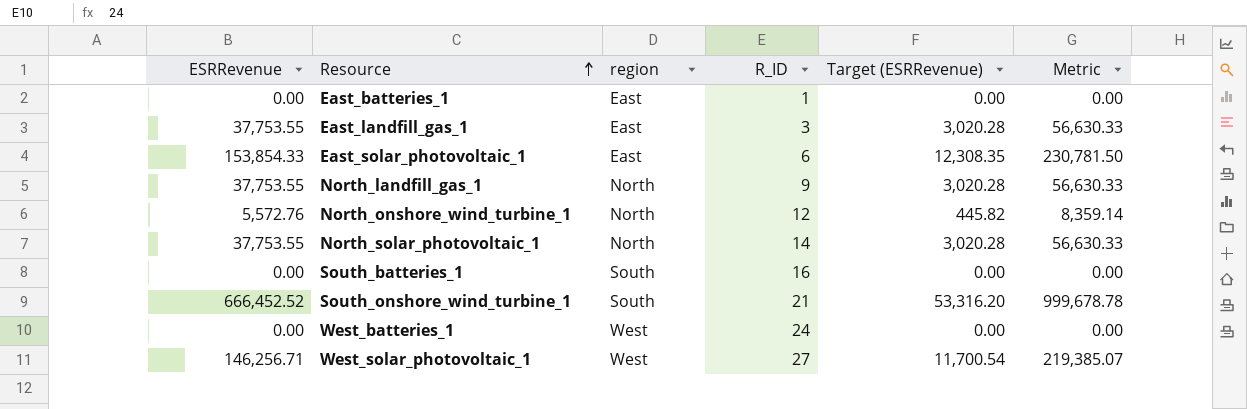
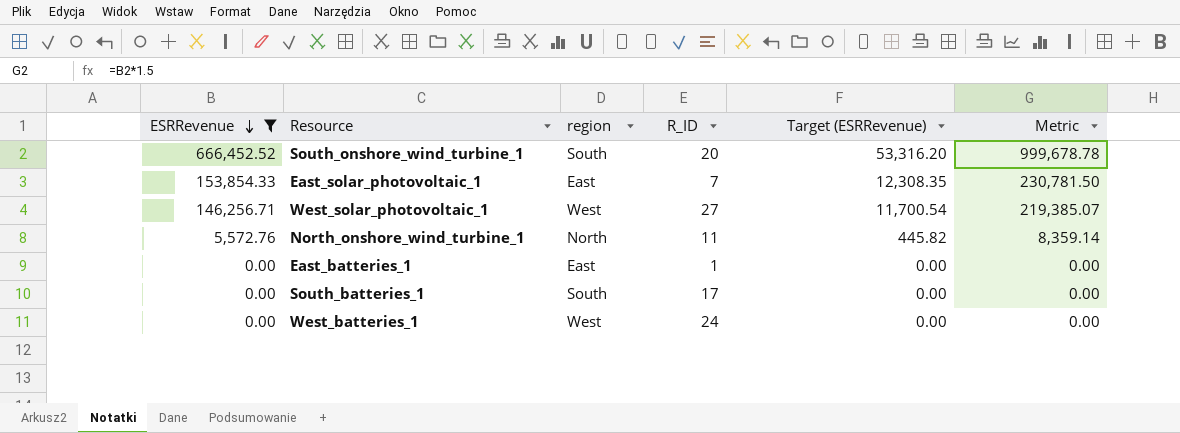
filter: none -> ESRRevenue != 37,753.55
row order: Resource ascending -> ESRRevenue descending
South_onshore_wind_turbine_1 | R_ID: 21 -> 20
East_solar_photovoltaic_1 | R_ID: 6 -> 7
North_onshore_wind_turbine_1 | R_ID: 12 -> 11
South_batteries_1 | R_ID: 16 -> 17

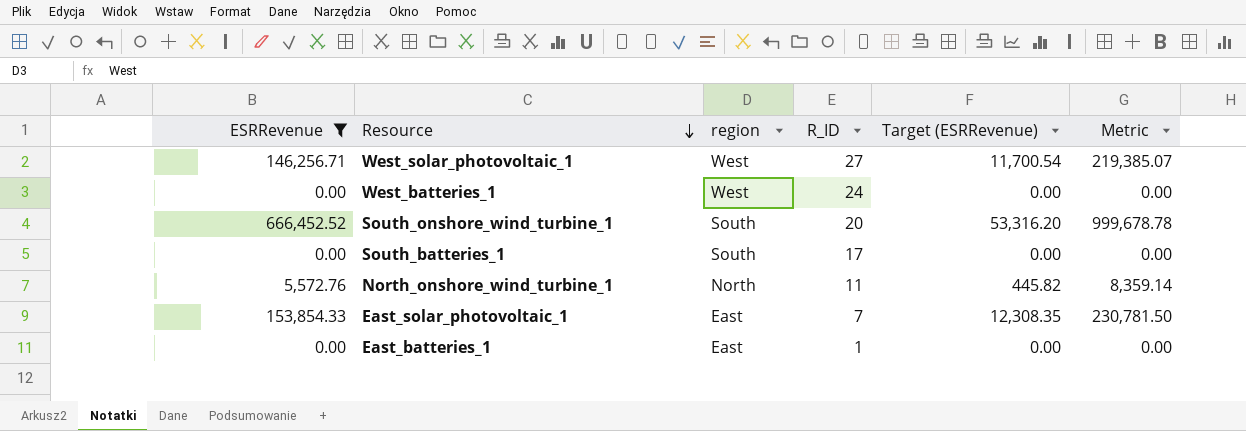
row order: ESRRevenue descending -> Resource descending

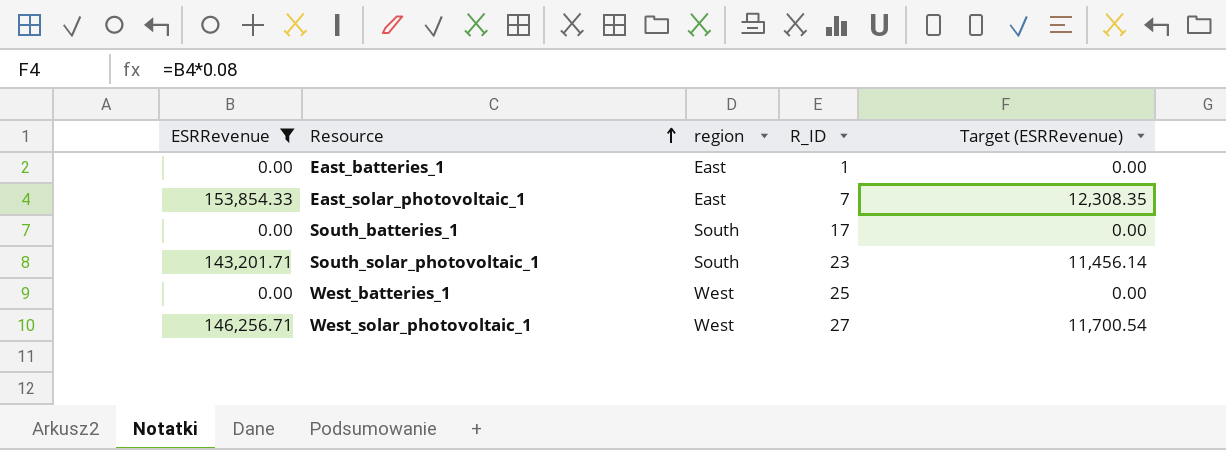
row order: Resource descending -> Resource ascending
column Metric | formula: [ESRRevenue] * 1.5 -> none
row South_onshore_wind_turbine_1: 666,452.52 | South | 20 | 53,316.20 | 999,678.78 -> none
row North_onshore_wind_turbine_1: 5,572.76 | North | 11 | 445.82 | 8,359.14 -> none
row South_solar_photovoltaic_1: none -> 143,201.71 | South | 23 | 11,456.14
West_batteries_1 | R_ID: 24 -> 25

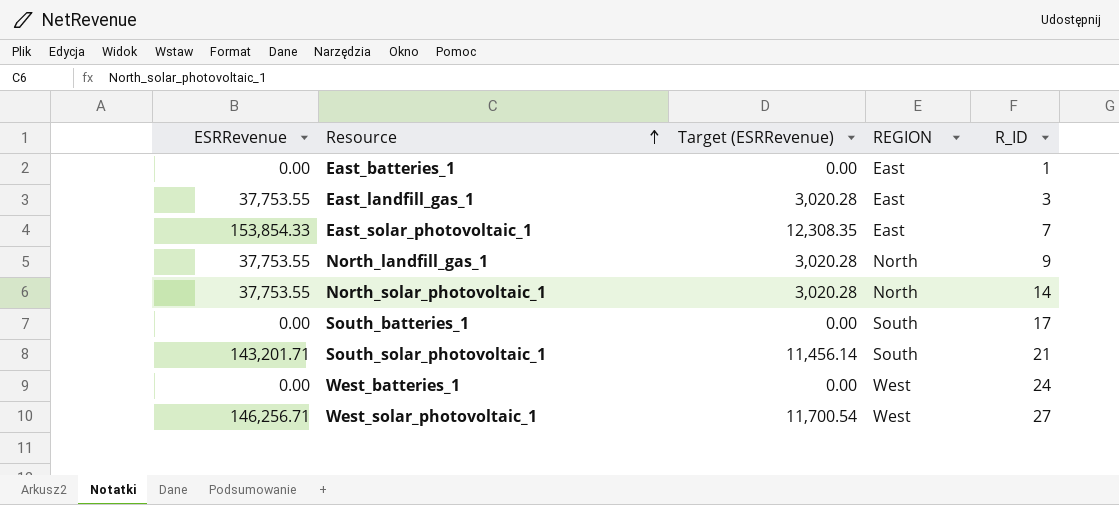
filter: ESRRevenue != 37,753.55 -> none
column Target (ESRRevenue) | position: 5 -> 3
column name: region -> REGION
South_solar_photovoltaic_1 | R_ID: 23 -> 21
West_batteries_1 | R_ID: 25 -> 24

